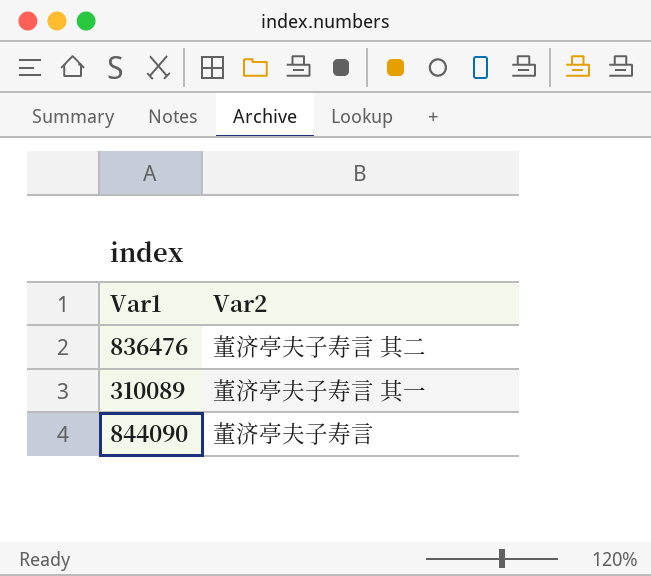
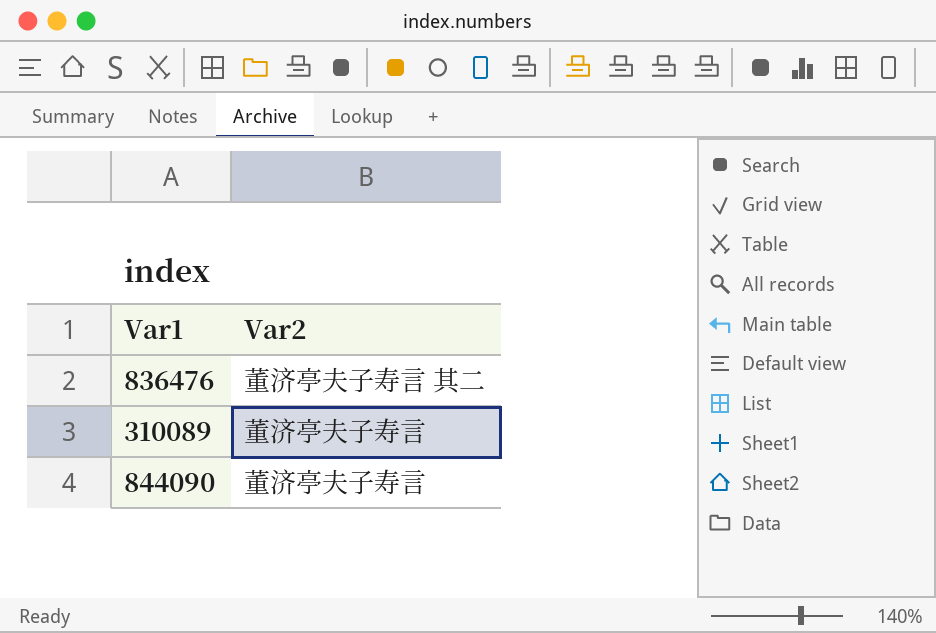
310089 | Var2: 董济亭夫子寿言 其一 -> 董济亭夫子寿言

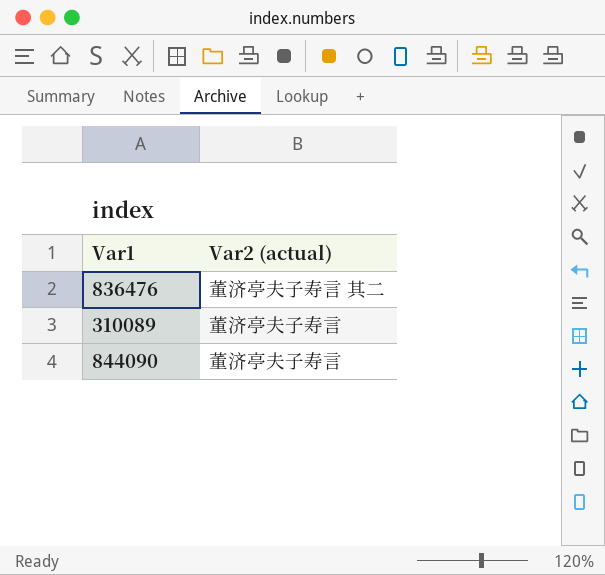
column name: Var2 -> Var2 (actual)

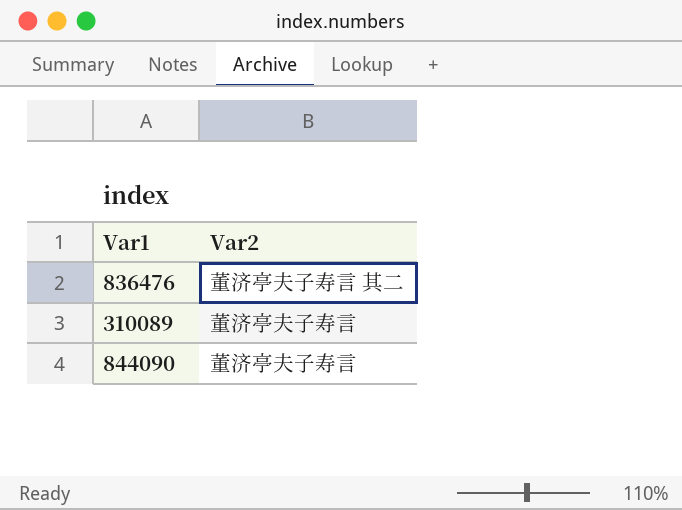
column name: Var2 (actual) -> Var2

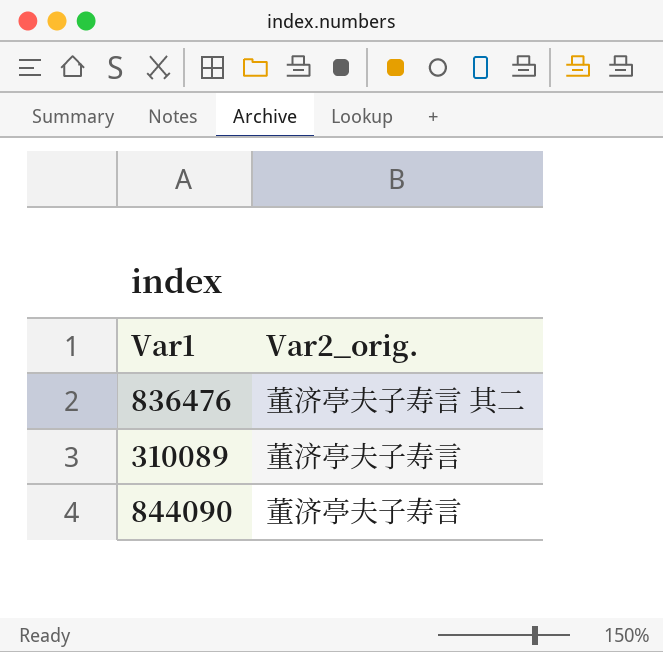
column name: Var2 -> Var2_orig.

